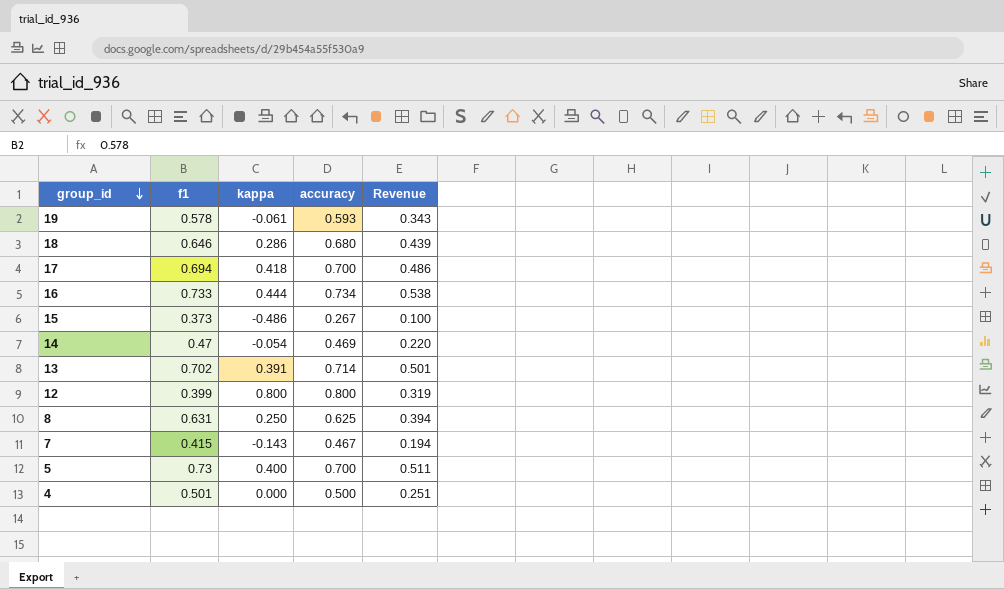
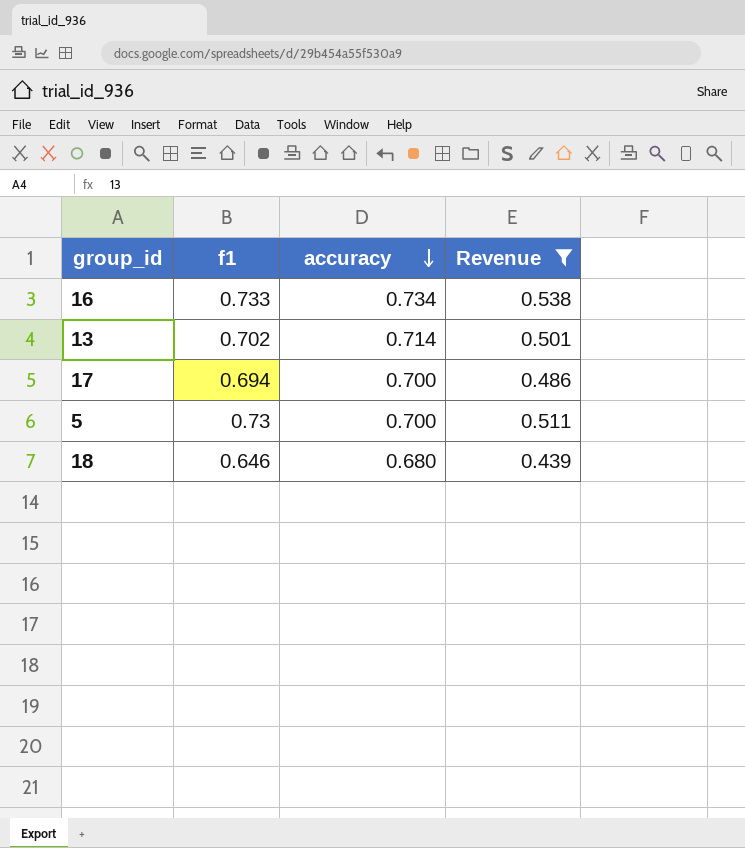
filter: none -> Revenue >= 0.439
row order: group_id descending -> accuracy descending
column kappa | position: 3 -> none

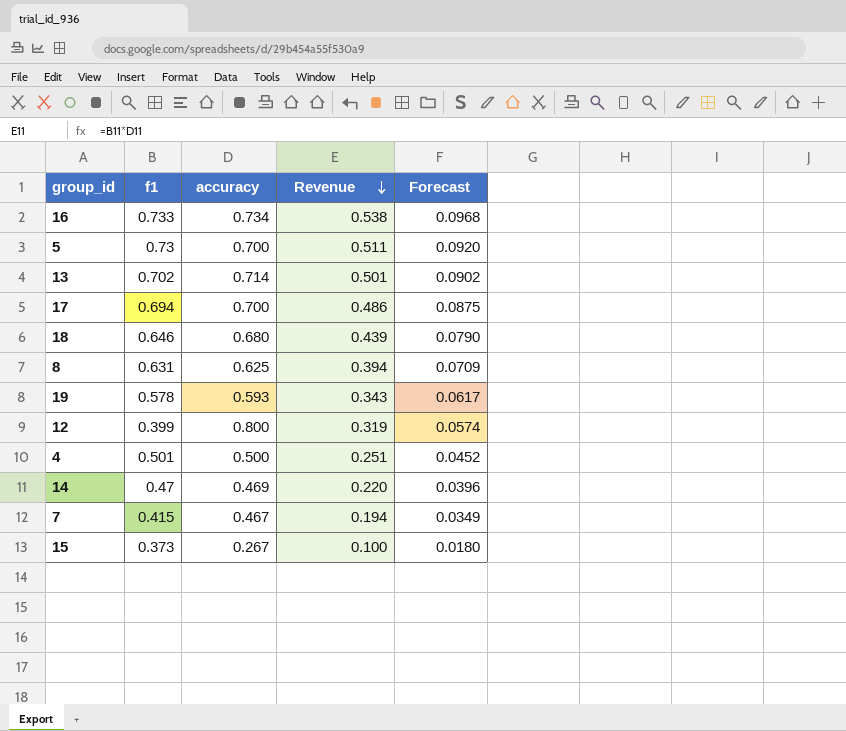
filter: Revenue >= 0.439 -> none
row order: accuracy descending -> Revenue descending
column Forecast | formula: none -> [Revenue] * 0.18

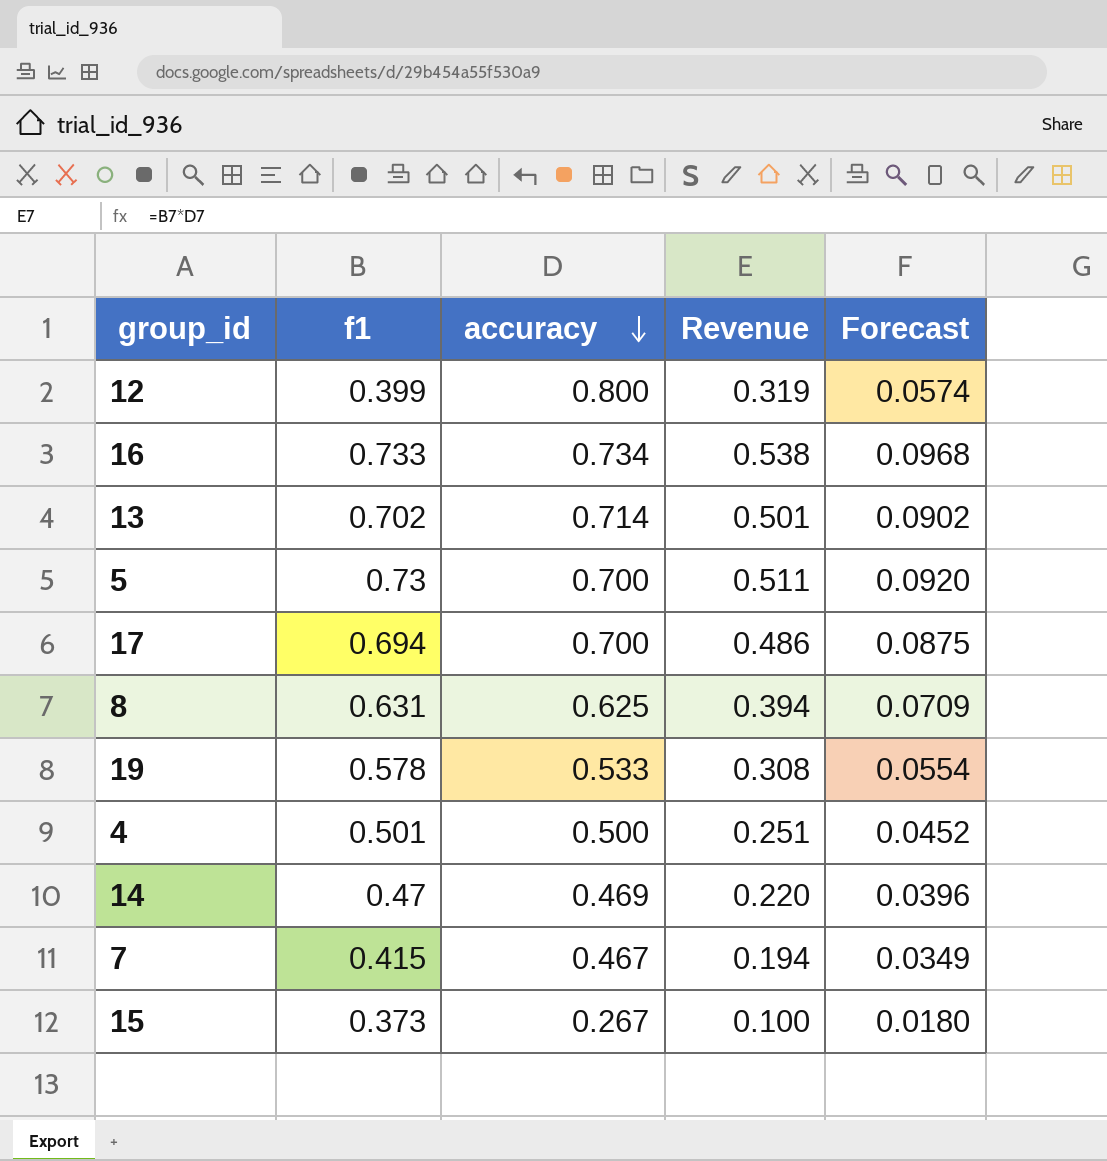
row order: Revenue descending -> accuracy descending
row 18: 0.646 | 0.680 | 0.439 | 0.0790 -> none
19 | accuracy: 0.593 -> 0.533
19 | Revenue: 0.343 -> 0.308
19 | Forecast: 0.0617 -> 0.0554

